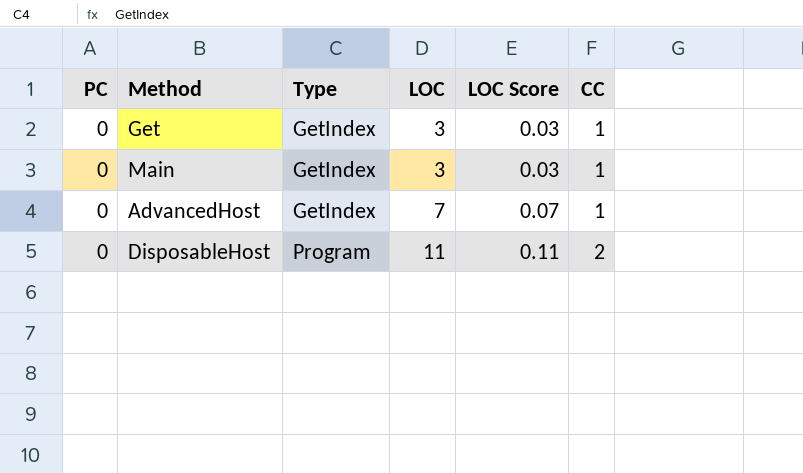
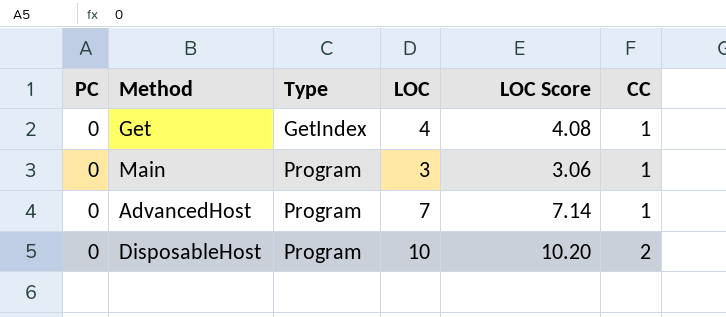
column LOC Score | formula: [LOC] * 0.01 -> [LOC] * 1.02
Get | LOC: 3 -> 4
Main | Type: GetIndex -> Program
AdvancedHost | Type: GetIndex -> Program
DisposableHost | LOC: 11 -> 10

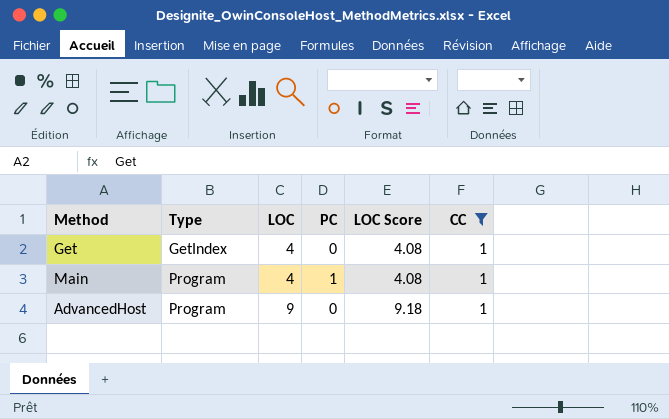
filter: none -> CC = 1
column PC | position: 1 -> 4
Main | LOC: 3 -> 4
Main | PC: 0 -> 1
Main | LOC Score: 3.06 -> 4.08
AdvancedHost | LOC: 7 -> 9
AdvancedHost | LOC Score: 7.14 -> 9.18

